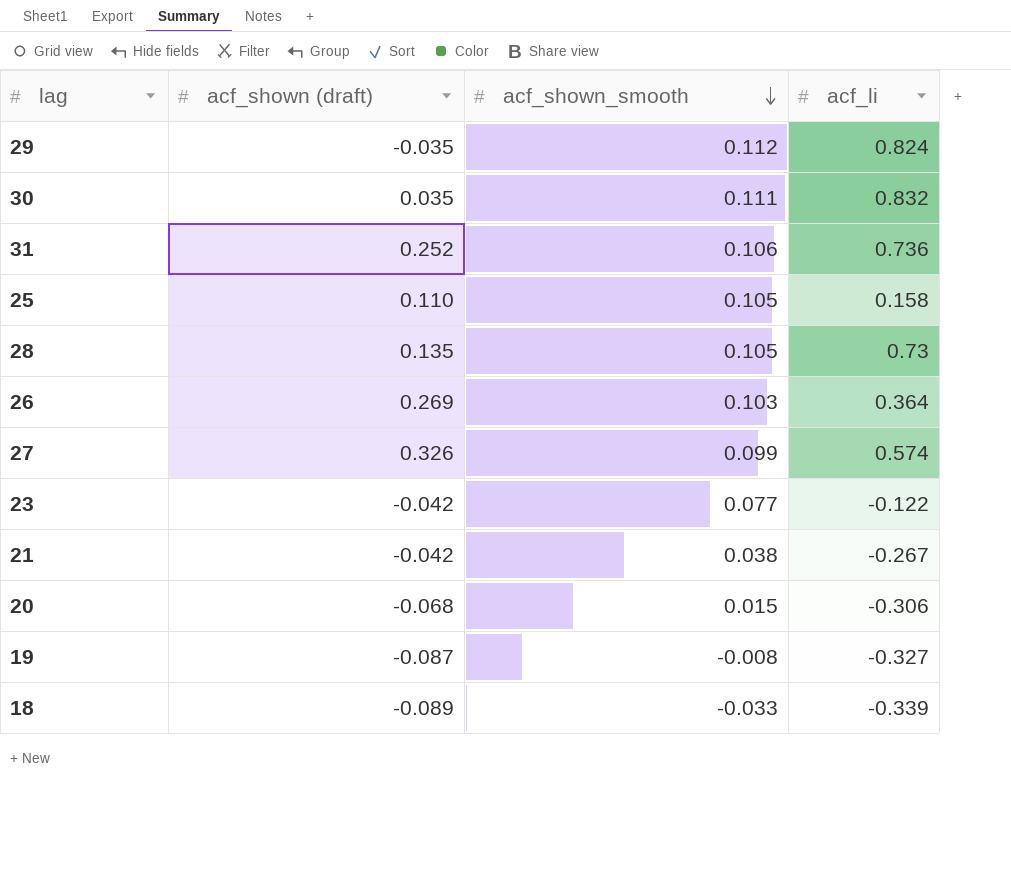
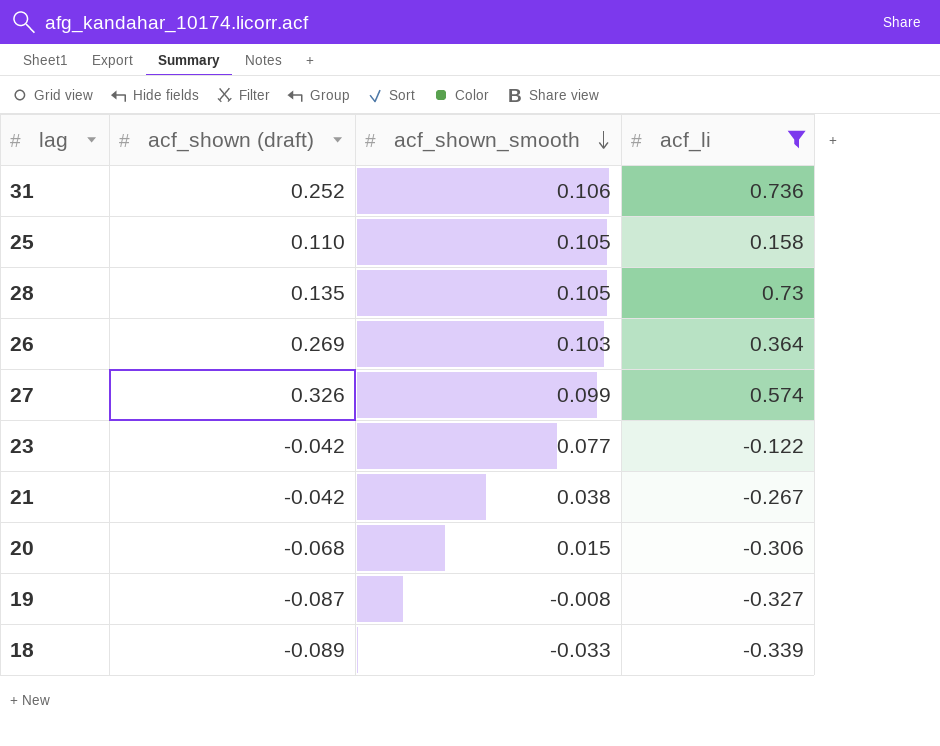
filter: none -> acf_li <= 0.736

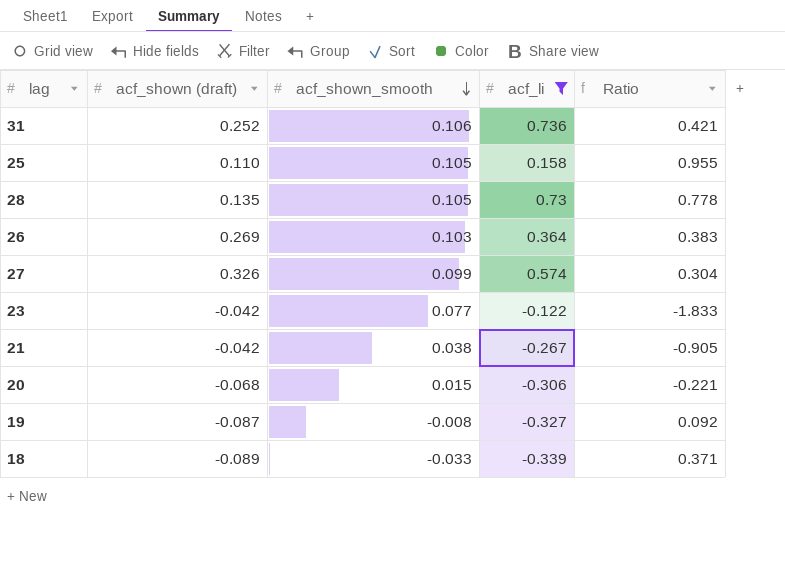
column Ratio | formula: none -> [acf_shown_smooth] / [acf_shown (draft)]

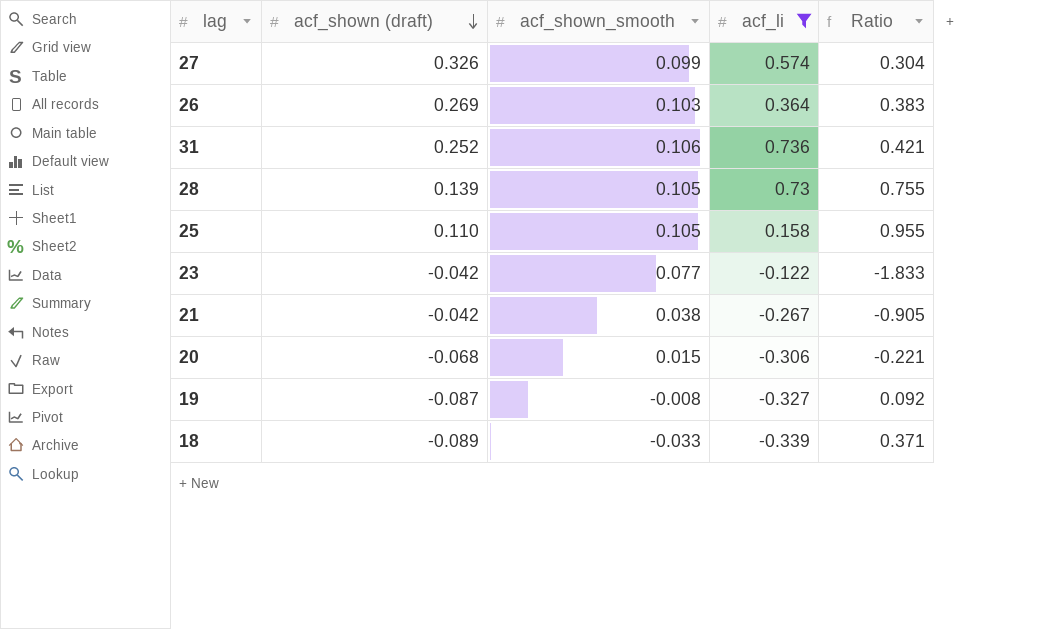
row order: acf_shown_smooth descending -> acf_shown (draft) descending
28 | acf_shown (draft): 0.135 -> 0.139
28 | Ratio: 0.778 -> 0.755

